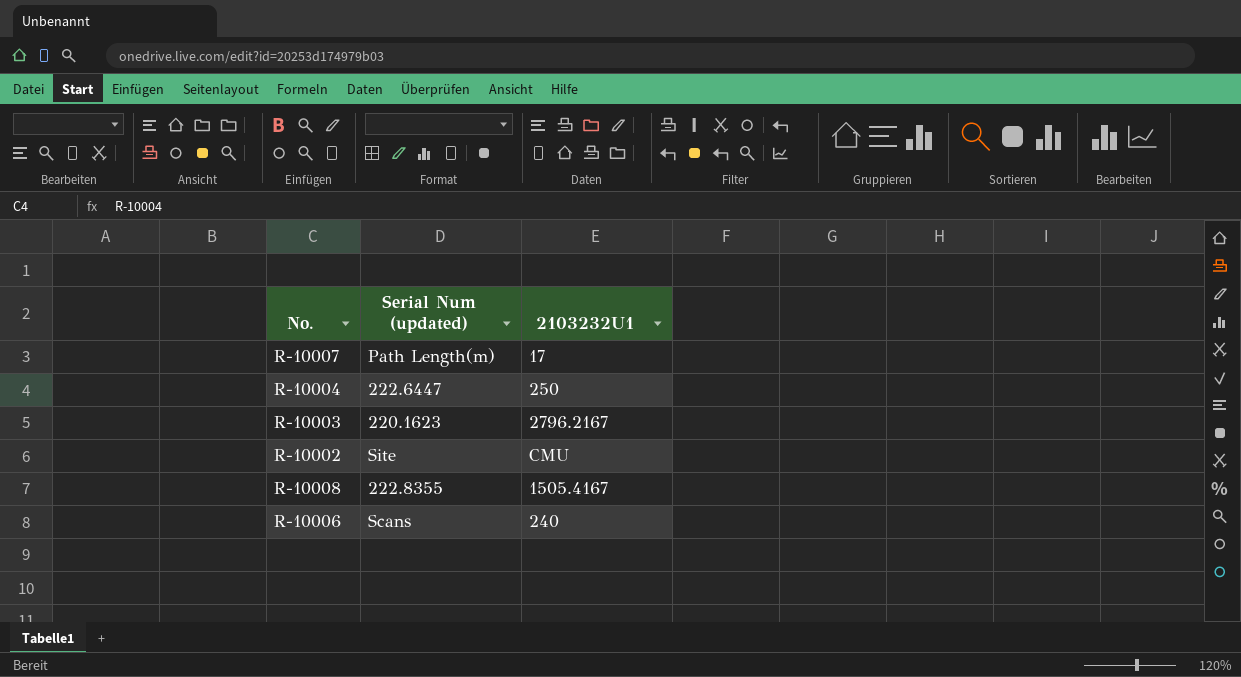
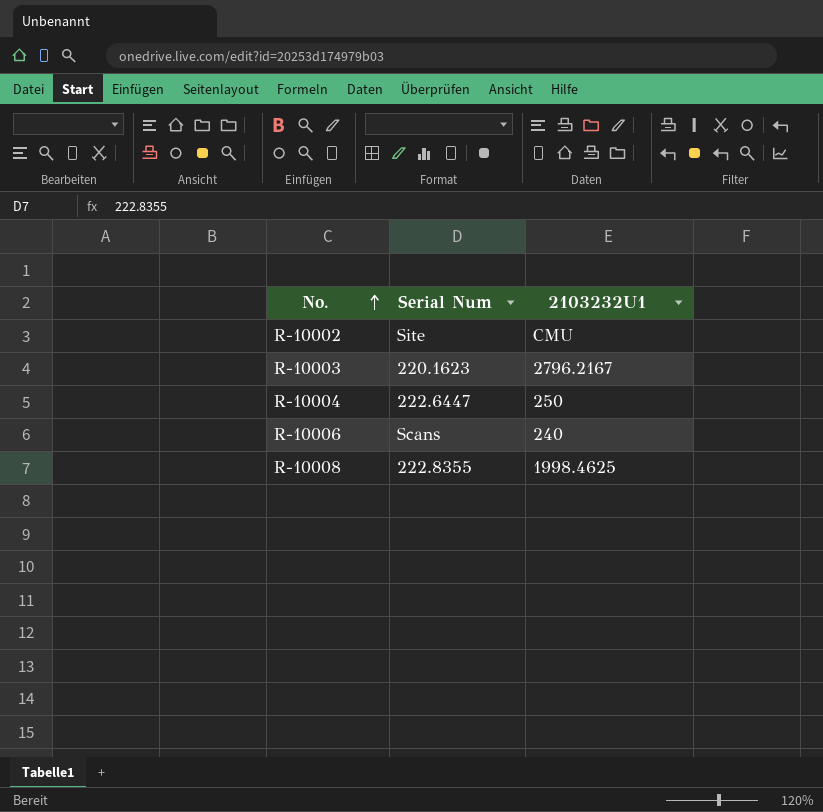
row order: none -> No. ascending
column name: Serial Num (updated) -> Serial Num
row R-10007: Path Length(m) | 17 -> none
R-10008 | 2103232U1: 1505.4167 -> 1998.4625

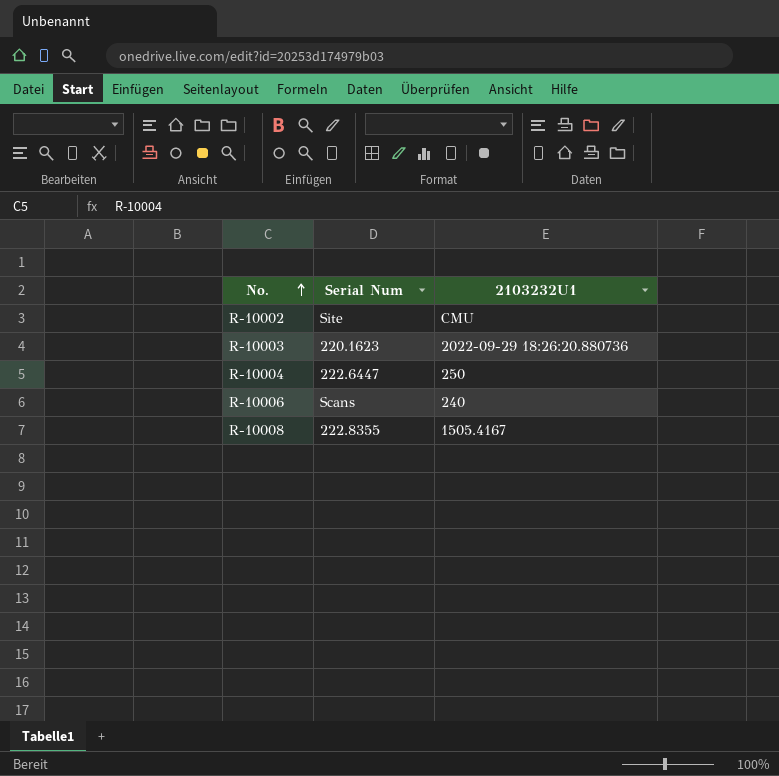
R-10003 | 2103232U1: 2796.2167 -> 2022-09-29 18:26:20.880736
R-10008 | 2103232U1: 1998.4625 -> 1505.4167

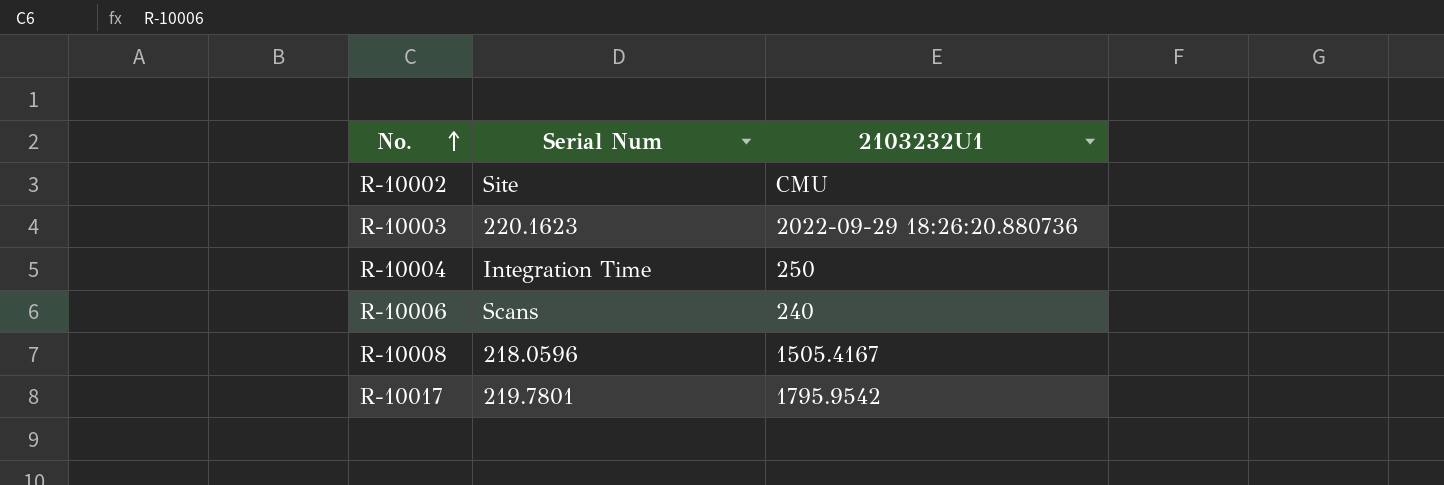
R-10004 | Serial Num: 222.6447 -> Integration Time
R-10008 | Serial Num: 222.8355 -> 218.0596
row R-10017: none -> 219.7801 | 1795.9542

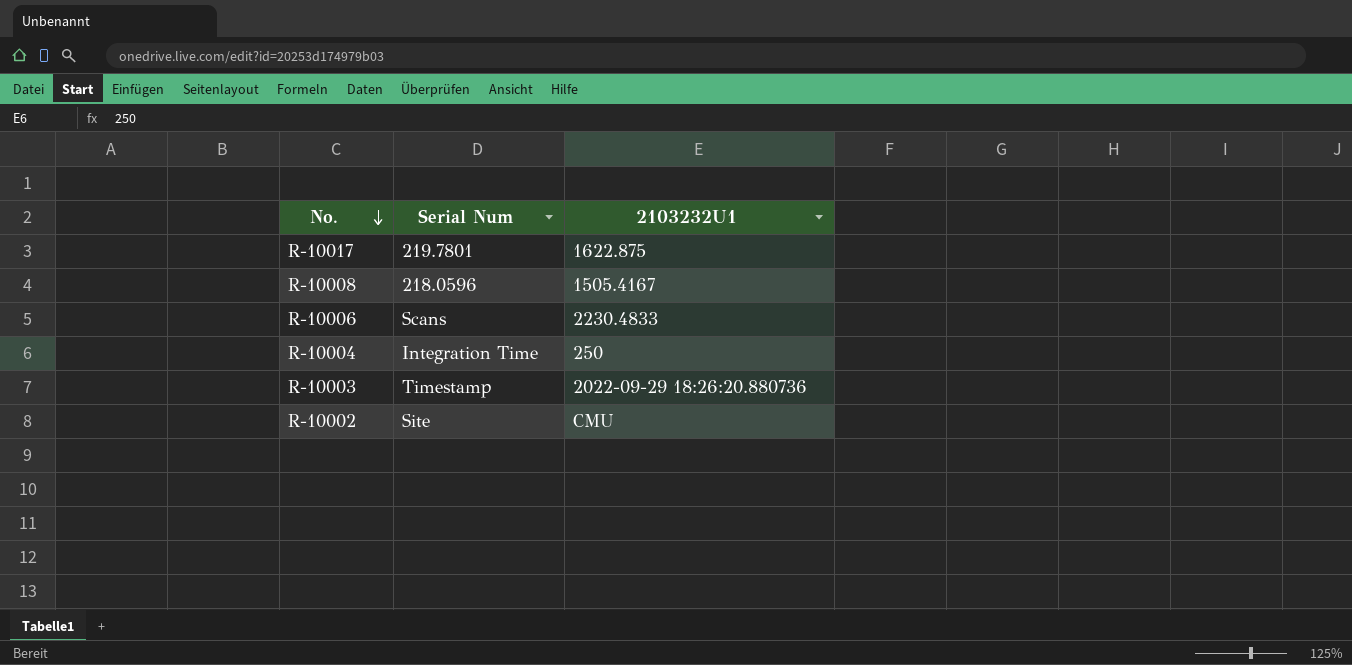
row order: No. ascending -> No. descending
R-10017 | 2103232U1: 1795.9542 -> 1622.875
R-10006 | 2103232U1: 240 -> 2230.4833
R-10003 | Serial Num: 220.1623 -> Timestamp

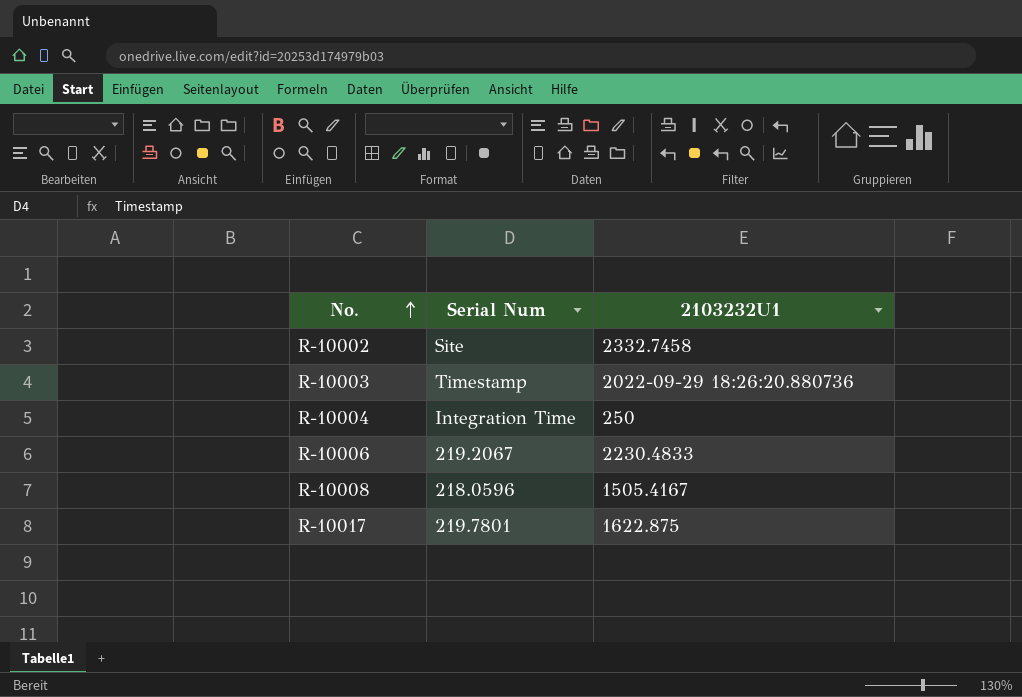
row order: No. descending -> No. ascending
R-10002 | 2103232U1: CMU -> 2332.7458
R-10006 | Serial Num: Scans -> 219.2067

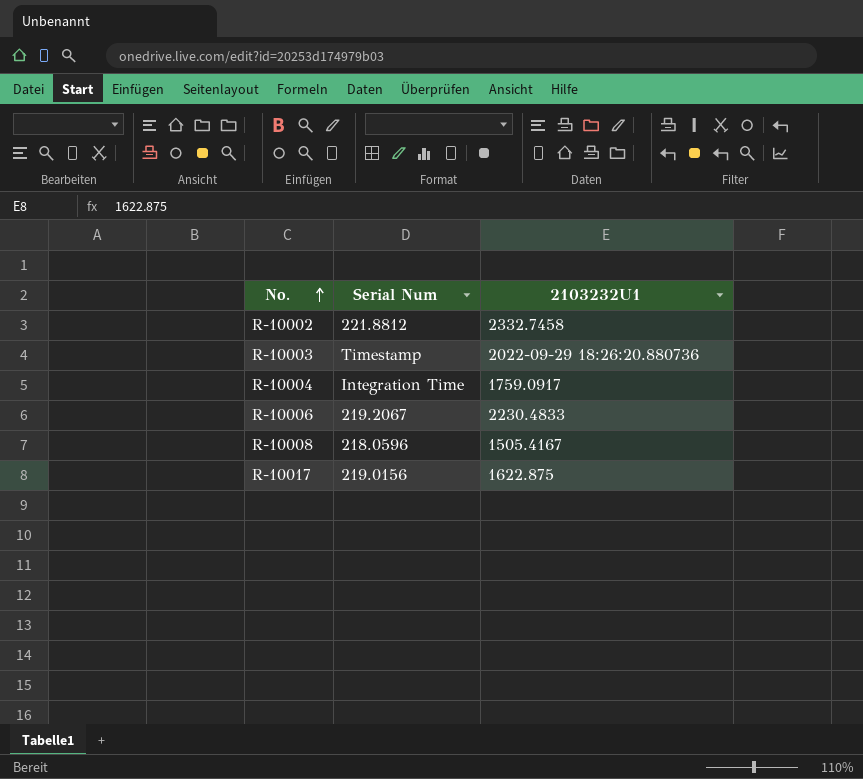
R-10002 | Serial Num: Site -> 221.8812
R-10004 | 2103232U1: 250 -> 1759.0917
R-10017 | Serial Num: 219.7801 -> 219.0156

